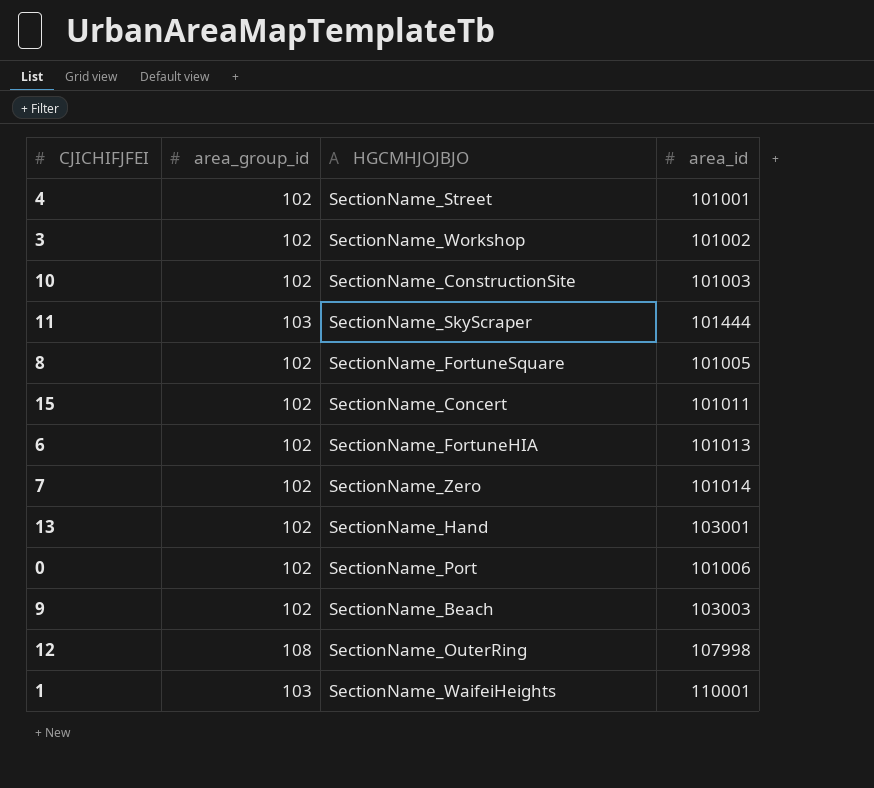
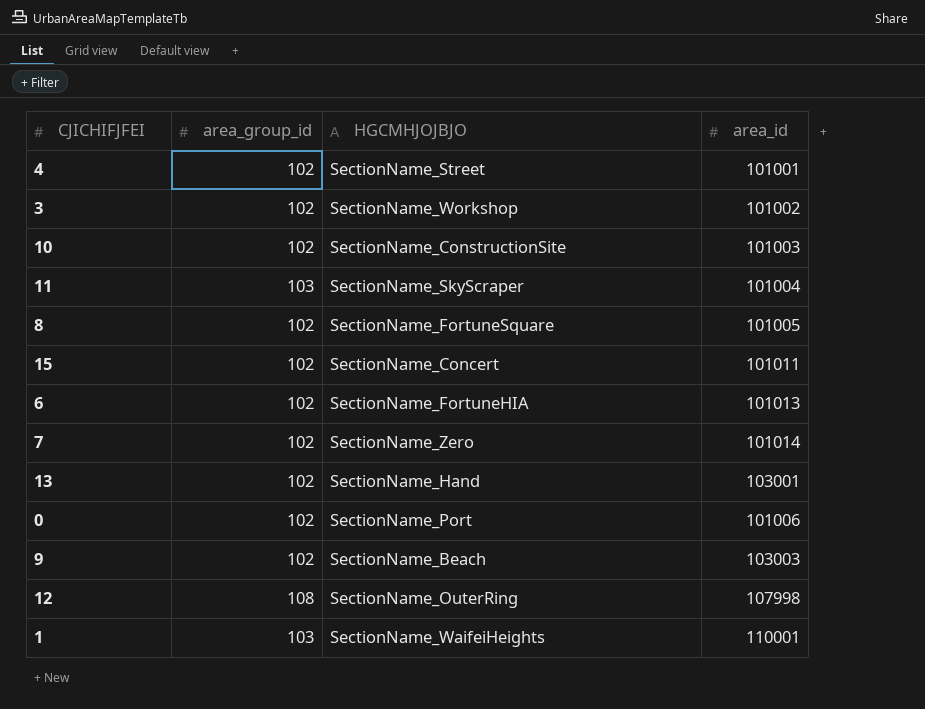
11 | area_id: 101444 -> 101004

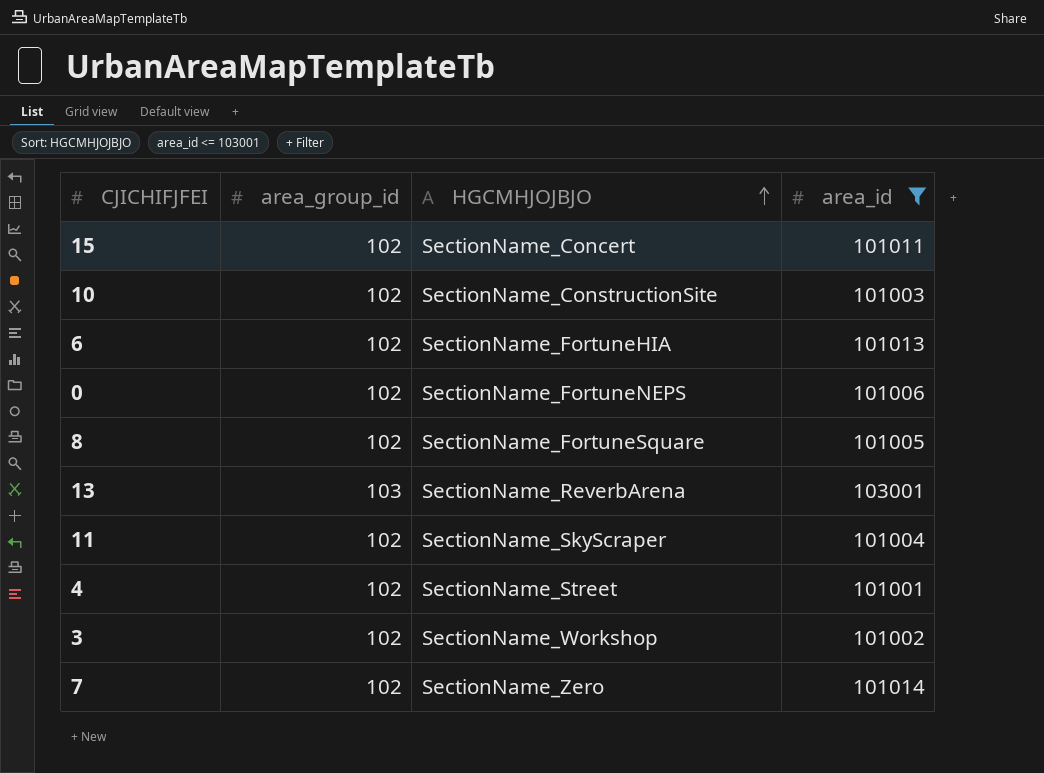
filter: none -> area_id <= 103001
row order: none -> HGCMHJOJBJO ascending
0 | HGCMHJOJBJO: SectionName_Port -> SectionName_FortuneNEPS
13 | area_group_id: 102 -> 103
13 | HGCMHJOJBJO: SectionName_Hand -> SectionName_ReverbArena
11 | area_group_id: 103 -> 102

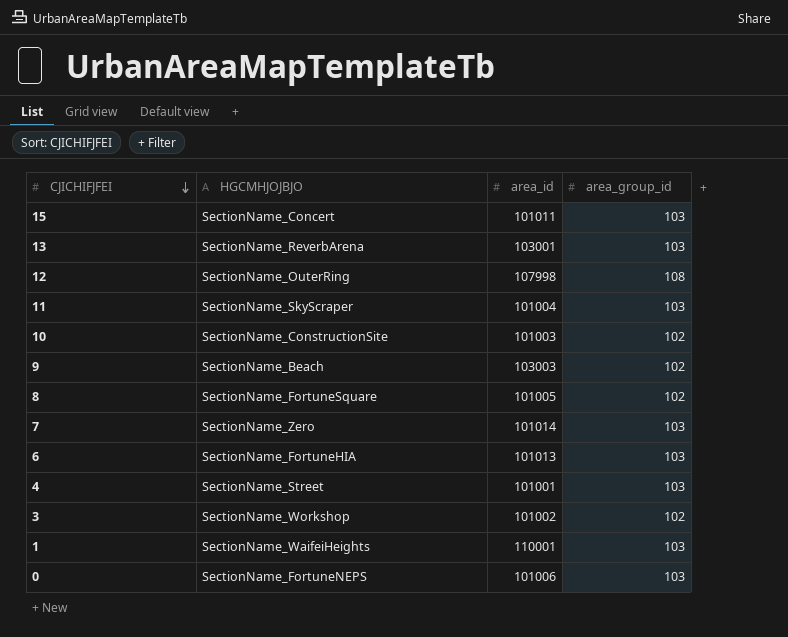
filter: area_id <= 103001 -> none
row order: HGCMHJOJBJO ascending -> CJICHIFJFEI descending
column area_group_id | position: 2 -> 4
15 | area_group_id: 102 -> 103
11 | area_group_id: 102 -> 103
7 | area_group_id: 102 -> 103
6 | area_group_id: 102 -> 103
4 | area_group_id: 102 -> 103
0 | area_group_id: 102 -> 103

